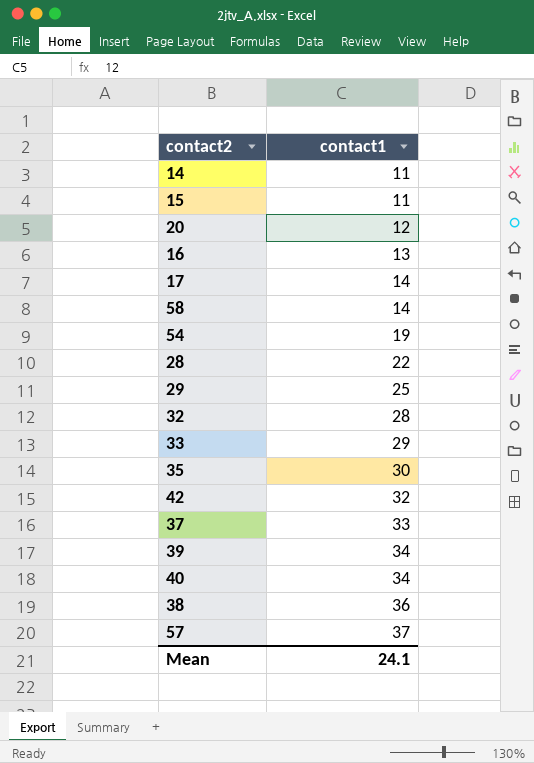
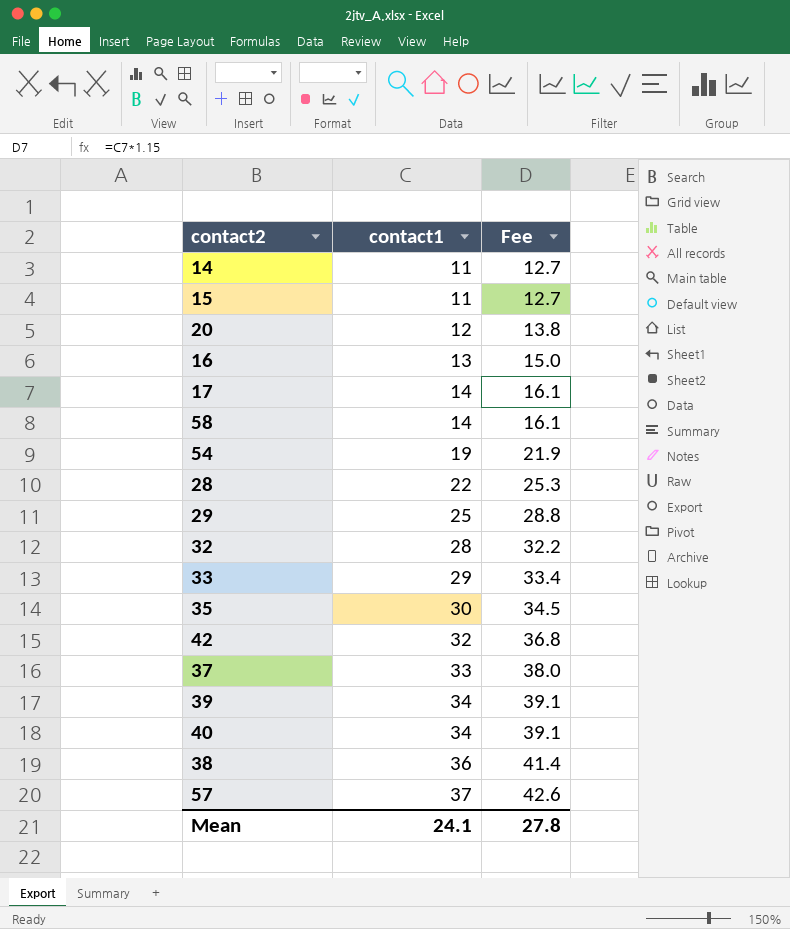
column Fee | formula: none -> [contact1] * 1.15

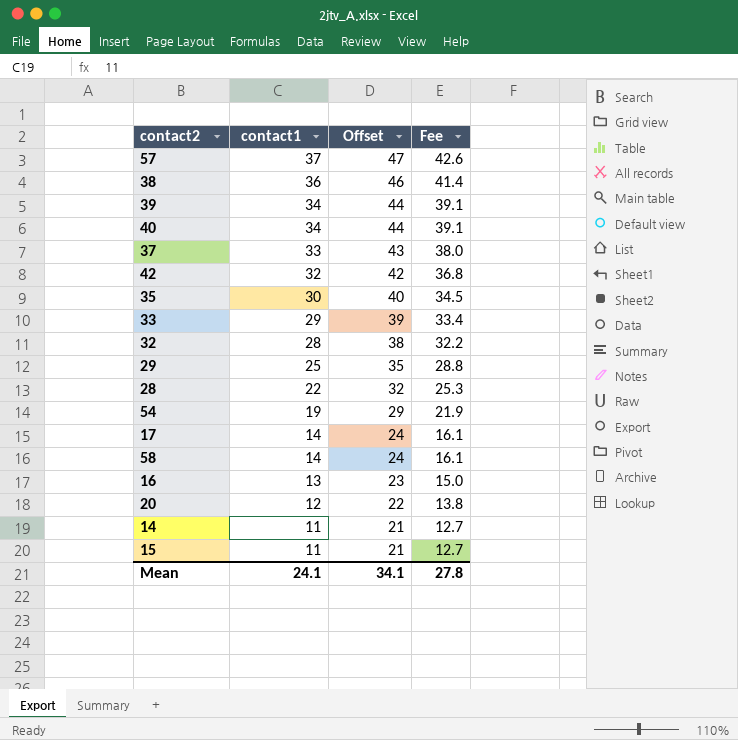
row order: contact1 ascending -> contact1 descending
column Offset | formula: none -> [contact1] + 10

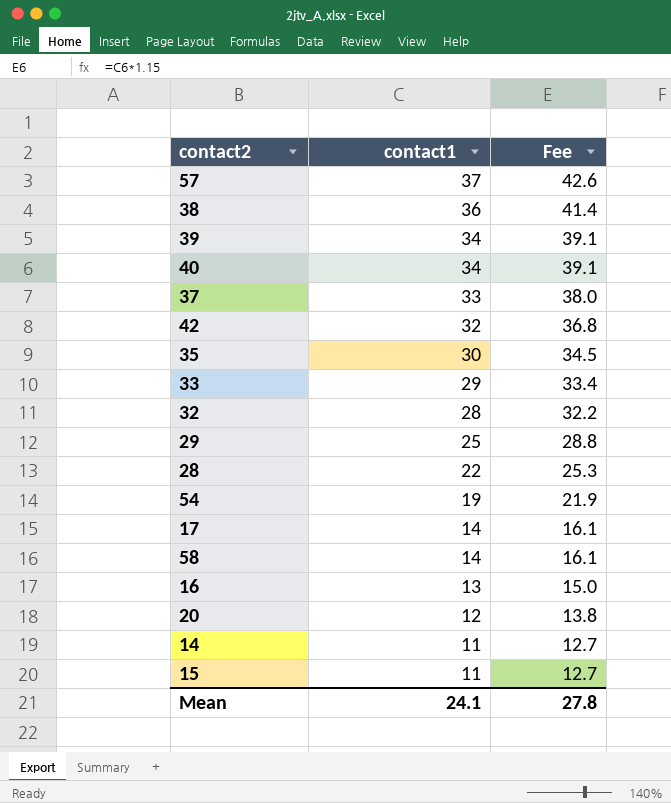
column Offset | formula: [contact1] + 10 -> none

